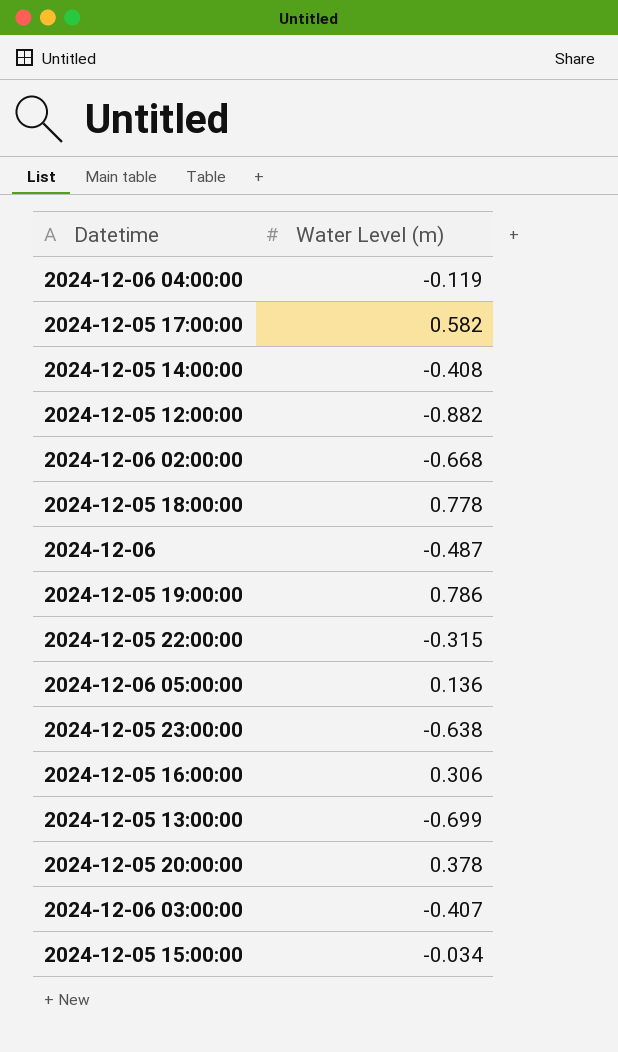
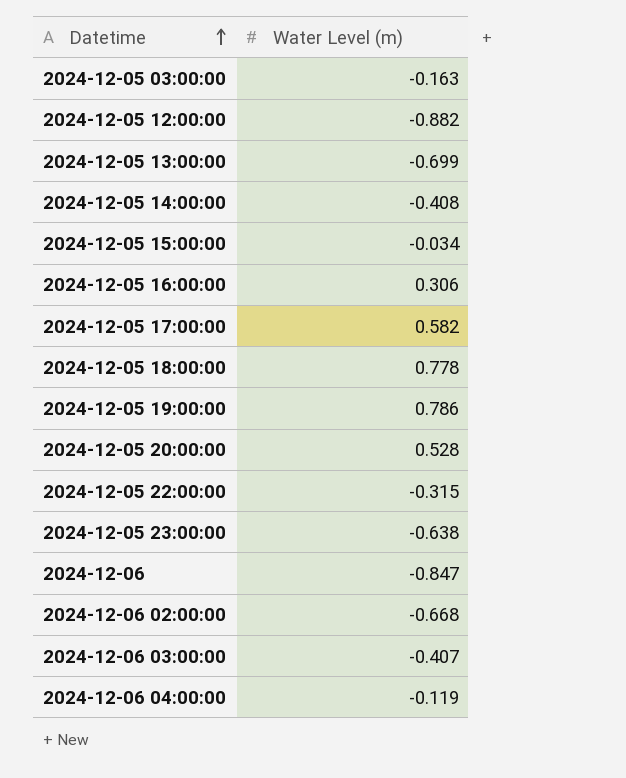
row order: none -> Datetime ascending
row 2024-12-06 05:00:00: 0.136 -> none
row 2024-12-05 03:00:00: none -> -0.163
2024-12-05 20:00:00 | Water Level (m): 0.378 -> 0.528
2024-12-06 | Water Level (m): -0.487 -> -0.847

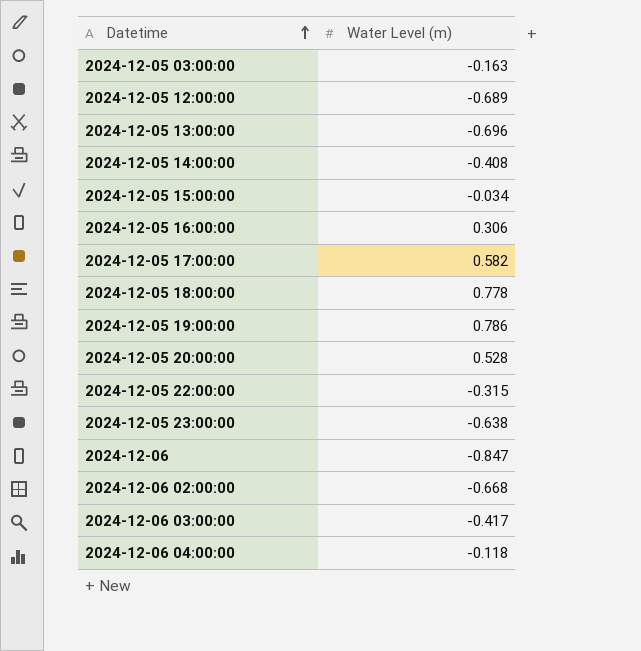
2024-12-05 12:00:00 | Water Level (m): -0.882 -> -0.689
2024-12-05 13:00:00 | Water Level (m): -0.699 -> -0.696
2024-12-06 03:00:00 | Water Level (m): -0.407 -> -0.417
2024-12-06 04:00:00 | Water Level (m): -0.119 -> -0.118

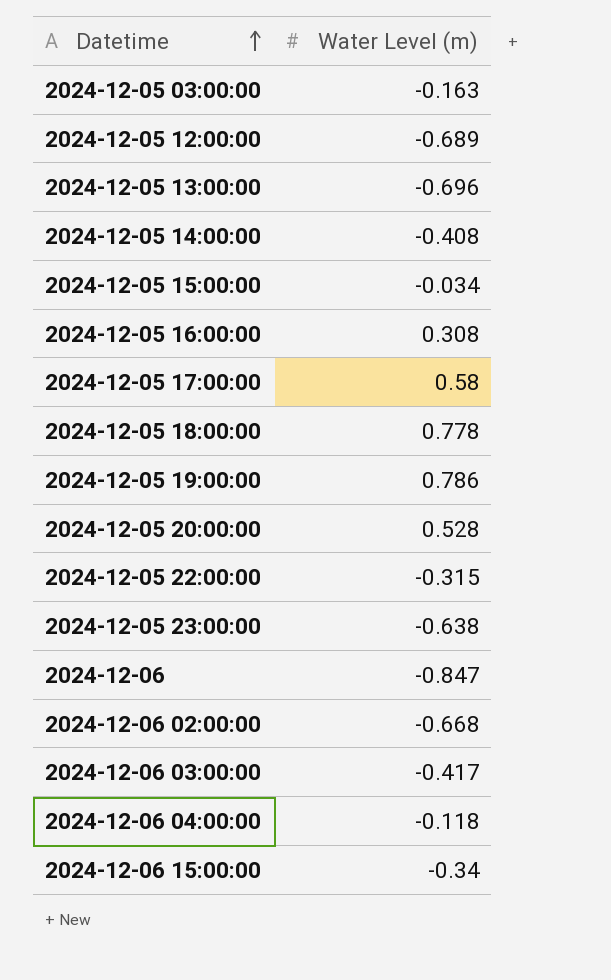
2024-12-05 16:00:00 | Water Level (m): 0.306 -> 0.308
2024-12-05 17:00:00 | Water Level (m): 0.582 -> 0.58
row 2024-12-06 15:00:00: none -> -0.34

